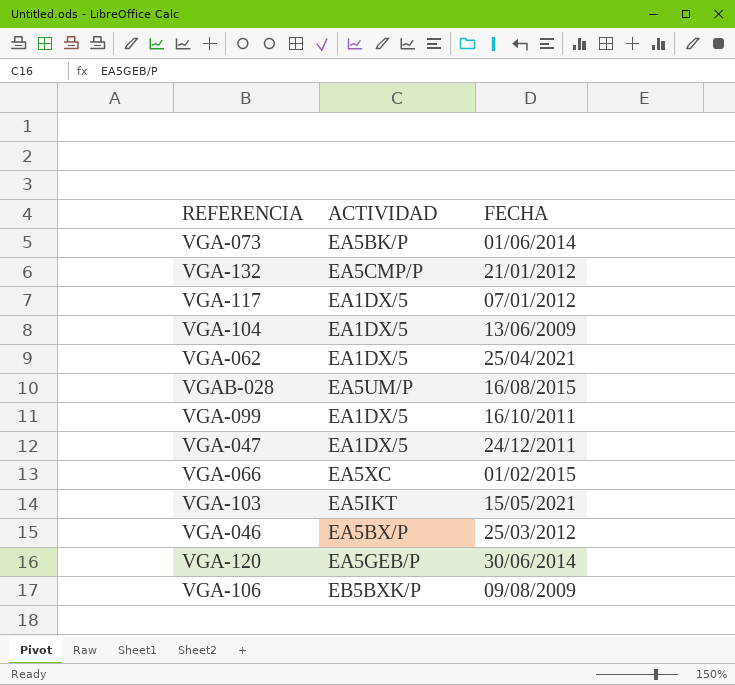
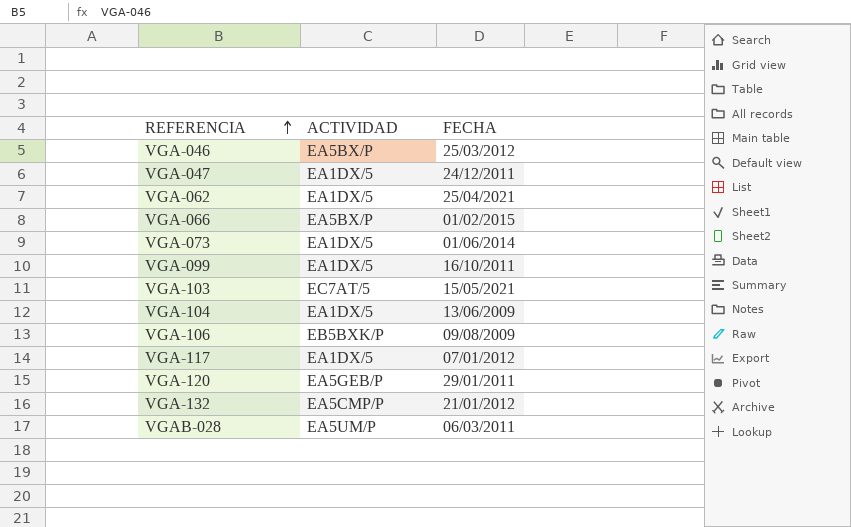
row order: none -> REFERENCIA ascending
VGA-066 | ACTIVIDAD: EA5XC -> EA5BX/P
VGA-073 | ACTIVIDAD: EA5BK/P -> EA1DX/5
VGA-103 | ACTIVIDAD: EA5IKT -> EC7AT/5
VGA-120 | FECHA: 30/06/2014 -> 29/01/2011
VGAB-028 | FECHA: 16/08/2015 -> 06/03/2011

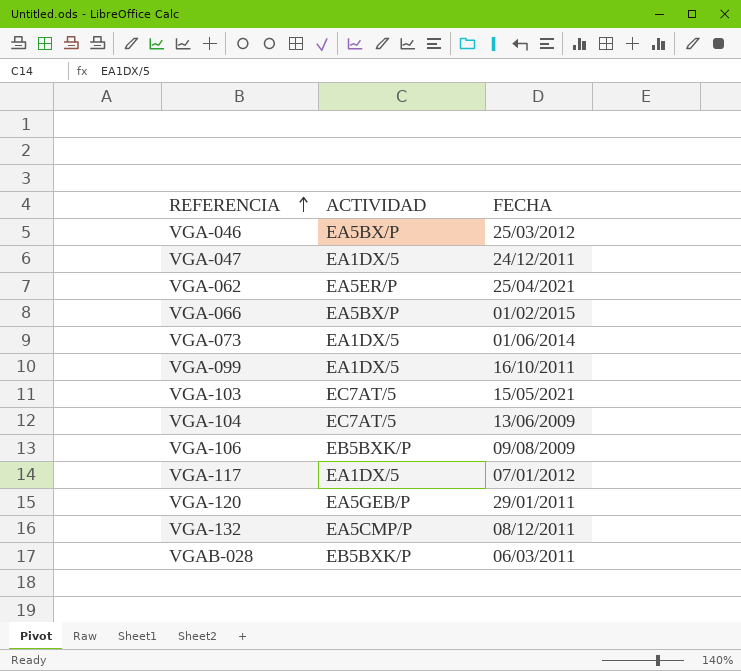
VGA-062 | ACTIVIDAD: EA1DX/5 -> EA5ER/P
VGA-104 | ACTIVIDAD: EA1DX/5 -> EC7AT/5
VGA-132 | FECHA: 21/01/2012 -> 08/12/2011
VGAB-028 | ACTIVIDAD: EA5UM/P -> EB5BXK/P

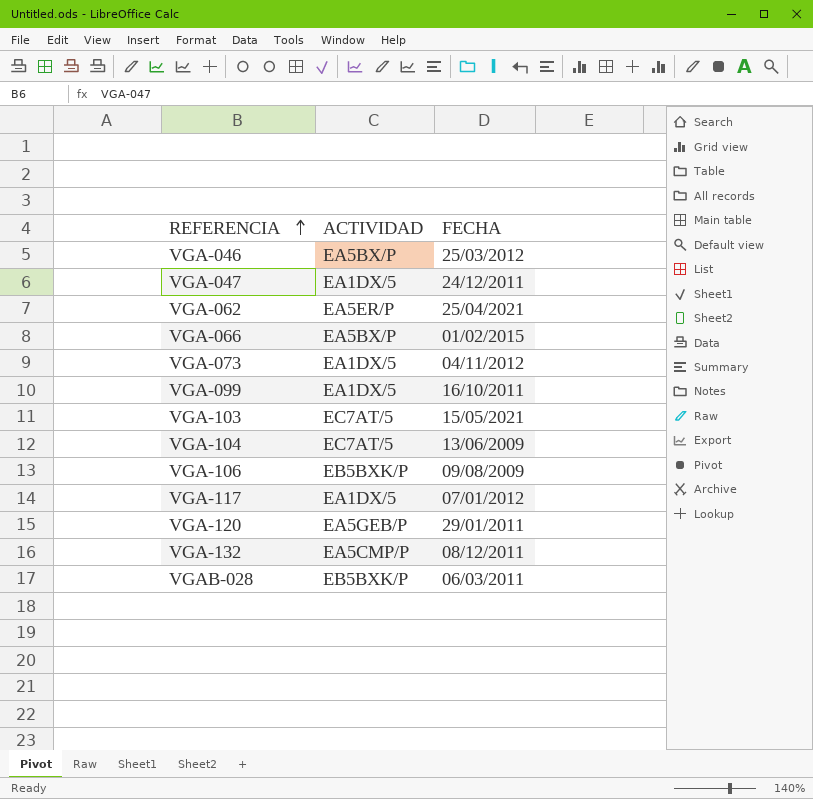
VGA-073 | FECHA: 01/06/2014 -> 04/11/2012

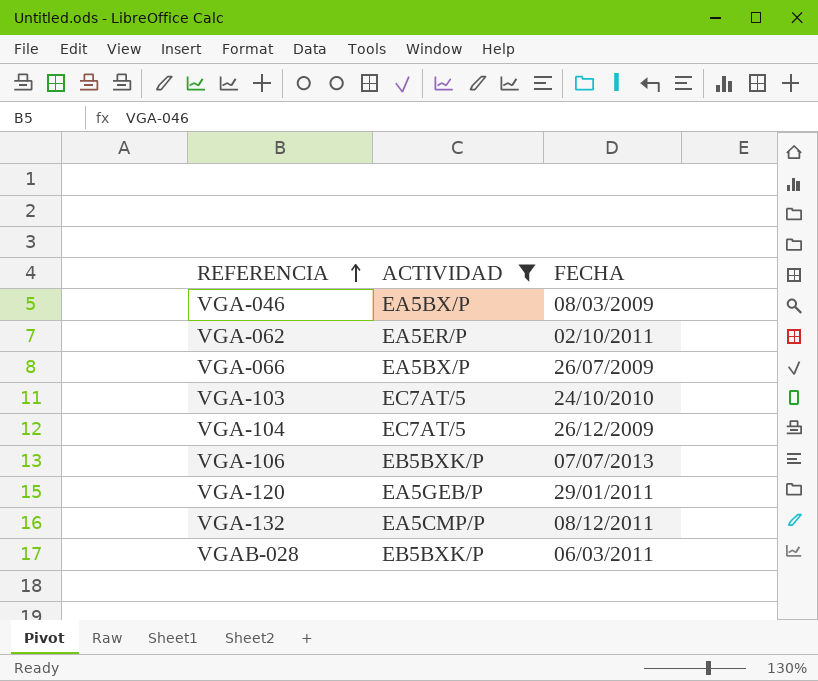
filter: none -> ACTIVIDAD != EA1DX/5
VGA-046 | FECHA: 25/03/2012 -> 08/03/2009
VGA-062 | FECHA: 25/04/2021 -> 02/10/2011
VGA-066 | FECHA: 01/02/2015 -> 26/07/2009
VGA-103 | FECHA: 15/05/2021 -> 24/10/2010
VGA-104 | FECHA: 13/06/2009 -> 26/12/2009
VGA-106 | FECHA: 09/08/2009 -> 07/07/2013

